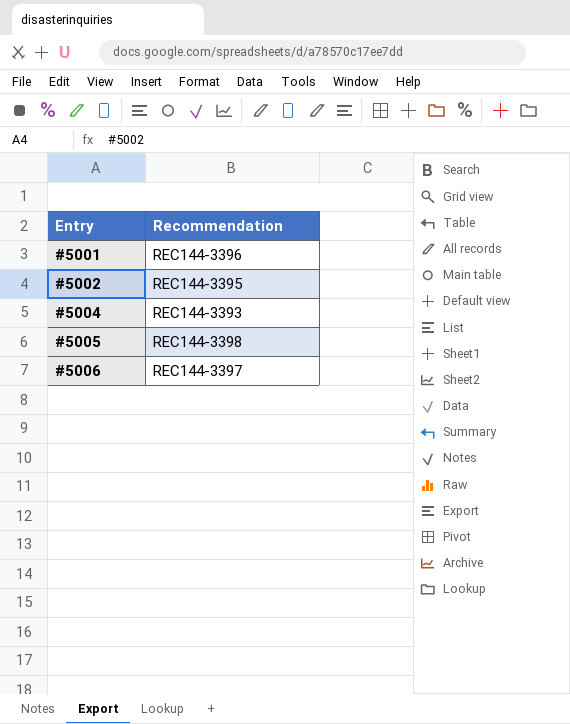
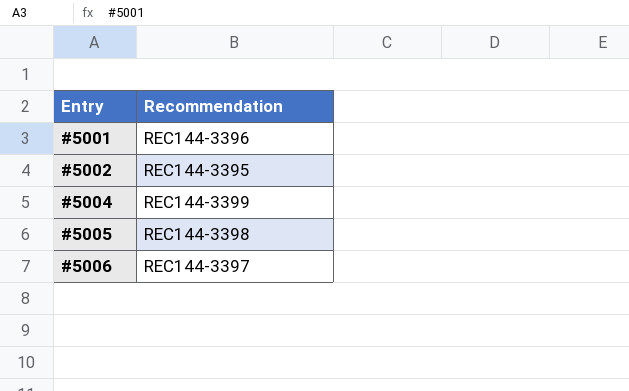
#5004 | Recommendation: REC144-3393 -> REC144-3399

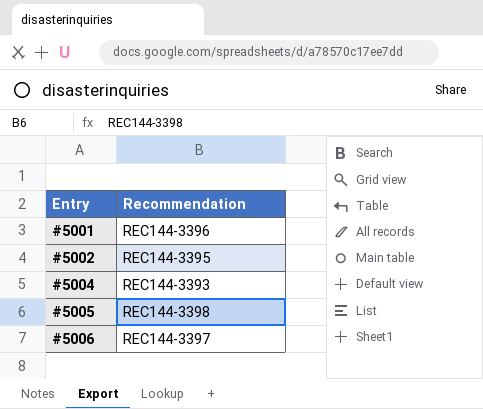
#5004 | Recommendation: REC144-3399 -> REC144-3393

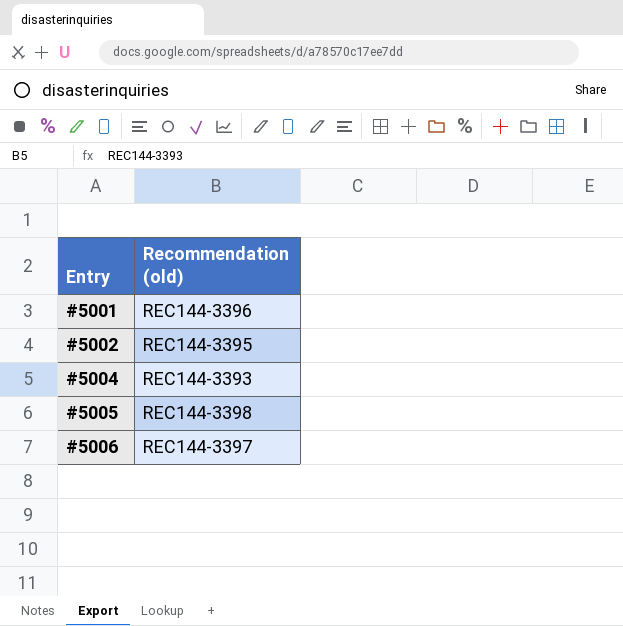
column name: Recommendation -> Recommendation (old)

